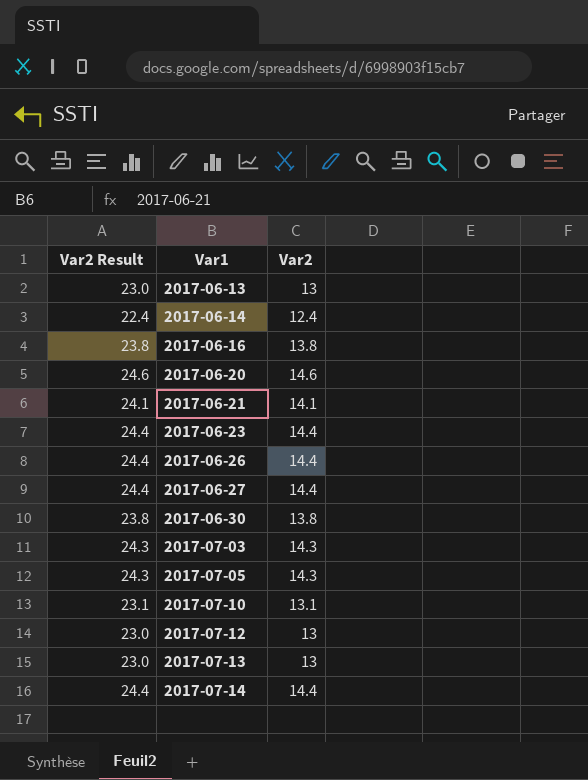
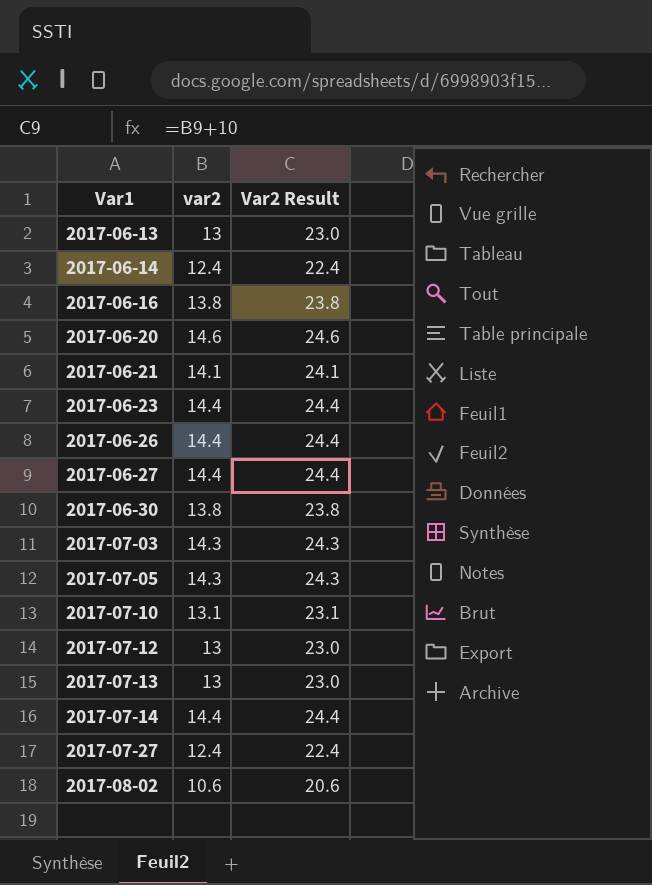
column name: Var2 -> var2
column Var2 Result | position: 1 -> 3
row 2017-07-27: none -> 12.4 | 22.4
row 2017-08-02: none -> 10.6 | 20.6

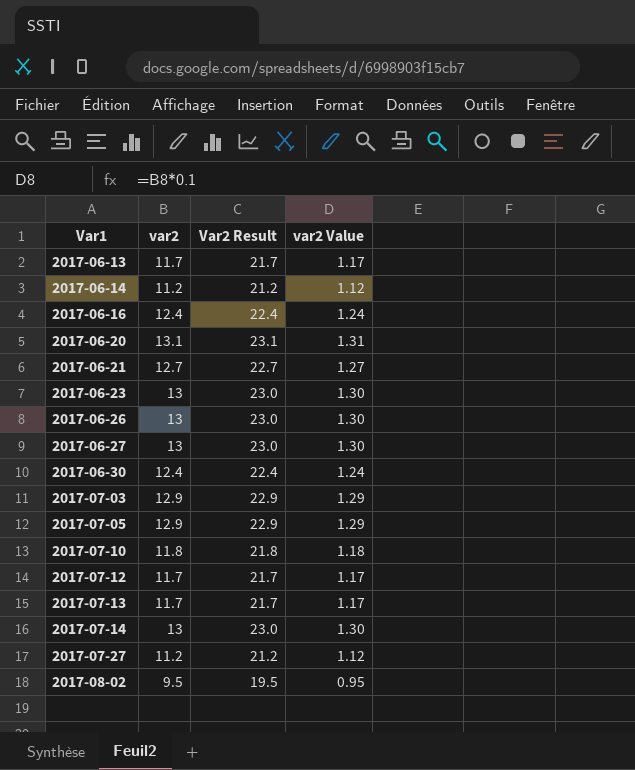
column var2 Value | formula: none -> [var2] * 0.1
2017-06-13 | var2: 13 -> 11.7
2017-06-13 | Var2 Result: 23.0 -> 21.7
2017-06-14 | var2: 12.4 -> 11.2
2017-06-14 | Var2 Result: 22.4 -> 21.2
2017-06-16 | var2: 13.8 -> 12.4
2017-06-16 | Var2 Result: 23.8 -> 22.4
2017-06-20 | var2: 14.6 -> 13.1
2017-06-20 | Var2 Result: 24.6 -> 23.1
2017-06-21 | var2: 14.1 -> 12.7
2017-06-21 | Var2 Result: 24.1 -> 22.7
2017-06-23 | var2: 14.4 -> 13
2017-06-23 | Var2 Result: 24.4 -> 23.0
2017-06-26 | var2: 14.4 -> 13
2017-06-26 | Var2 Result: 24.4 -> 23.0
2017-06-27 | var2: 14.4 -> 13
2017-06-27 | Var2 Result: 24.4 -> 23.0
2017-06-30 | var2: 13.8 -> 12.4
2017-06-30 | Var2 Result: 23.8 -> 22.4
2017-07-03 | var2: 14.3 -> 12.9
2017-07-03 | Var2 Result: 24.3 -> 22.9
2017-07-05 | var2: 14.3 -> 12.9
2017-07-05 | Var2 Result: 24.3 -> 22.9
2017-07-10 | var2: 13.1 -> 11.8
2017-07-10 | Var2 Result: 23.1 -> 21.8
2017-07-12 | var2: 13 -> 11.7
2017-07-12 | Var2 Result: 23.0 -> 21.7
2017-07-13 | var2: 13 -> 11.7
2017-07-13 | Var2 Result: 23.0 -> 21.7
2017-07-14 | var2: 14.4 -> 13
2017-07-14 | Var2 Result: 24.4 -> 23.0
2017-07-27 | var2: 12.4 -> 11.2
2017-07-27 | Var2 Result: 22.4 -> 21.2
2017-08-02 | var2: 10.6 -> 9.5
2017-08-02 | Var2 Result: 20.6 -> 19.5

